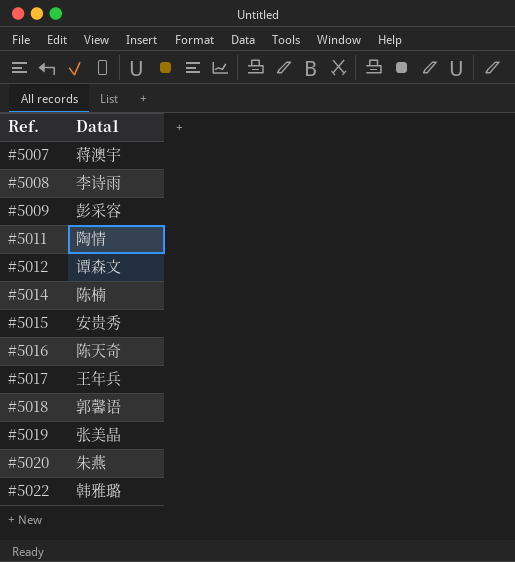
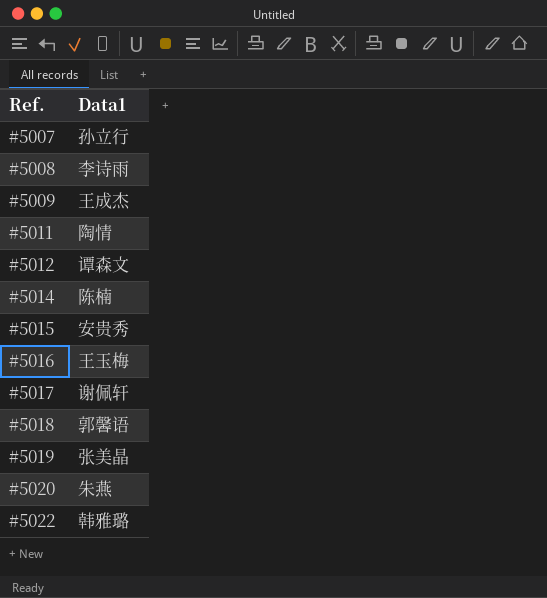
#5007 | Data1: 蒋澳宇 -> 孙立行
#5009 | Data1: 彭采容 -> 王成杰
#5016 | Data1: 陈天奇 -> 王玉梅
#5017 | Data1: 王年兵 -> 谢佩轩

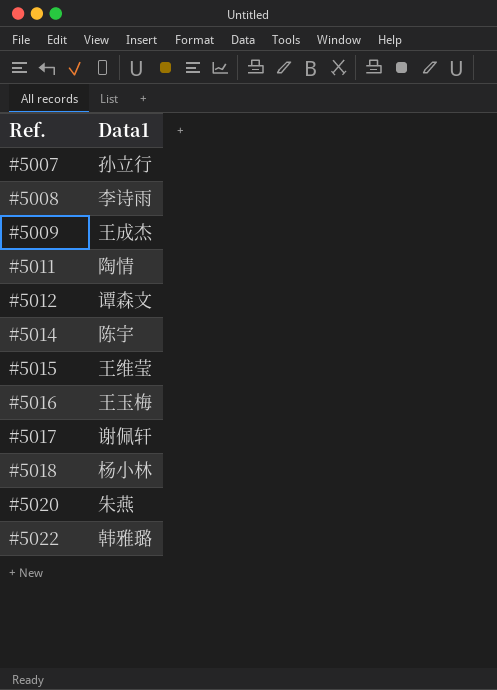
row #5019: 张美晶 -> none
#5014 | Data1: 陈楠 -> 陈宇
#5015 | Data1: 安贵秀 -> 王维莹
#5018 | Data1: 郭馨语 -> 杨小林

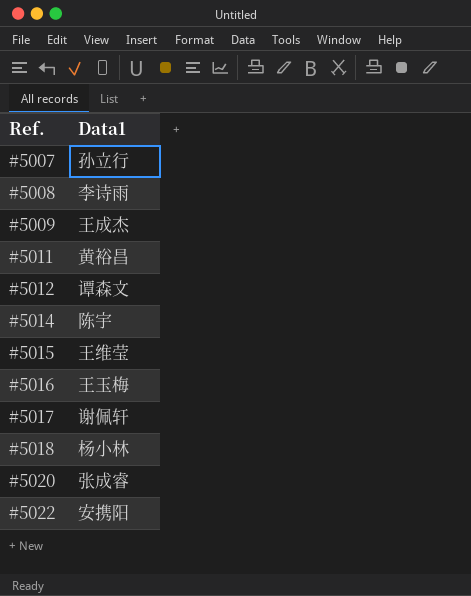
#5011 | Data1: 陶情 -> 黄裕昌
#5020 | Data1: 朱燕 -> 张成睿
#5022 | Data1: 韩雅璐 -> 安携阳

